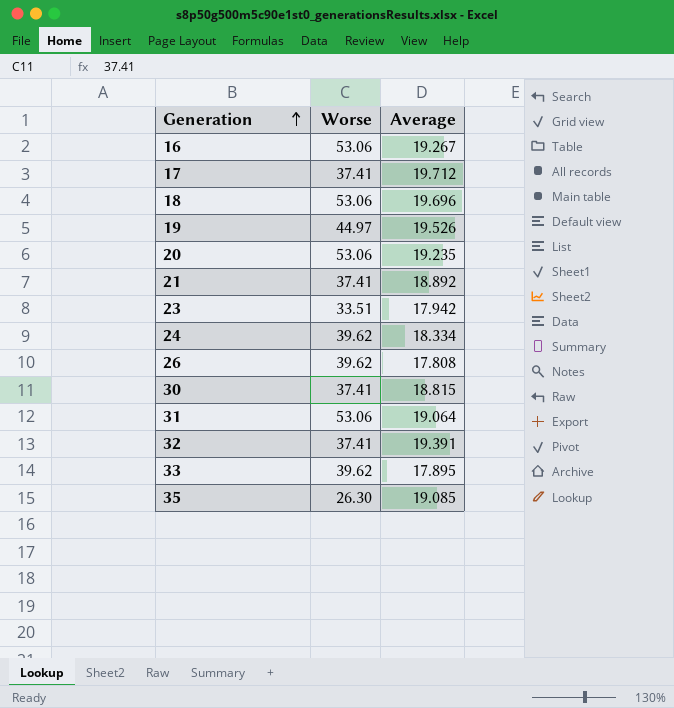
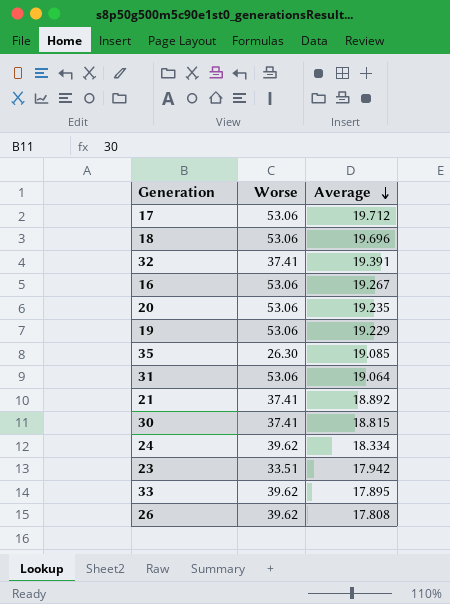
row order: Generation ascending -> Average descending
17 | Worse: 37.41 -> 53.06
19 | Worse: 44.97 -> 53.06
19 | Average: 19.526 -> 19.229

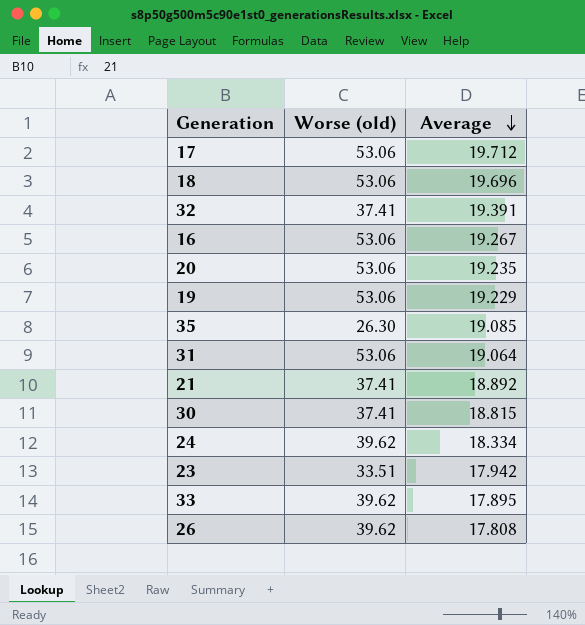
column name: Worse -> Worse (old)

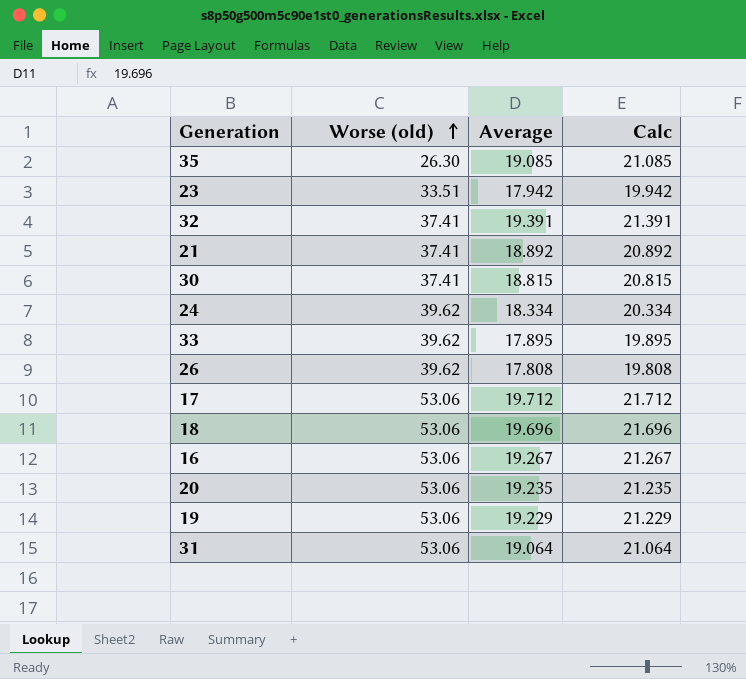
row order: Average descending -> Worse (old) ascending
column Calc | formula: none -> [Average] + 2

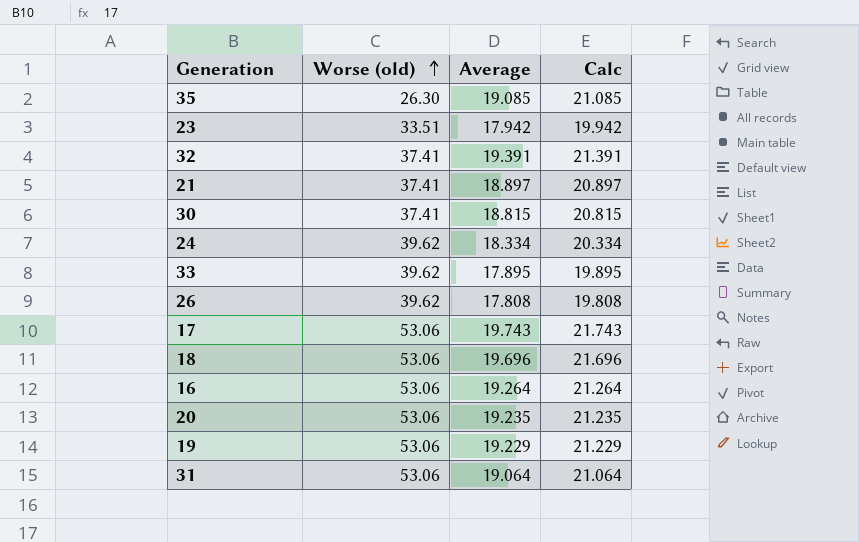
21 | Average: 18.892 -> 18.897
21 | Calc: 20.892 -> 20.897
17 | Average: 19.712 -> 19.743
17 | Calc: 21.712 -> 21.743
16 | Average: 19.267 -> 19.264
16 | Calc: 21.267 -> 21.264

